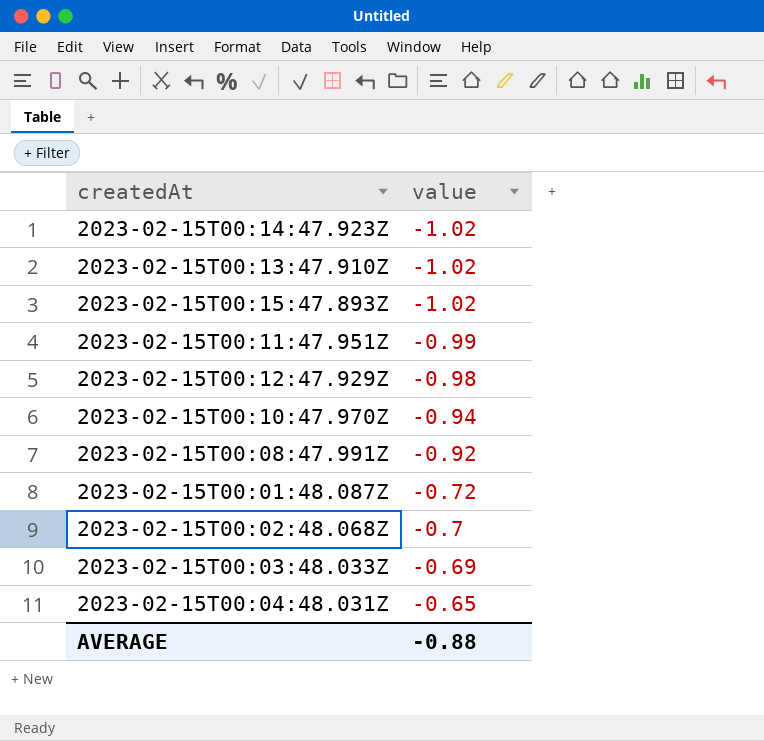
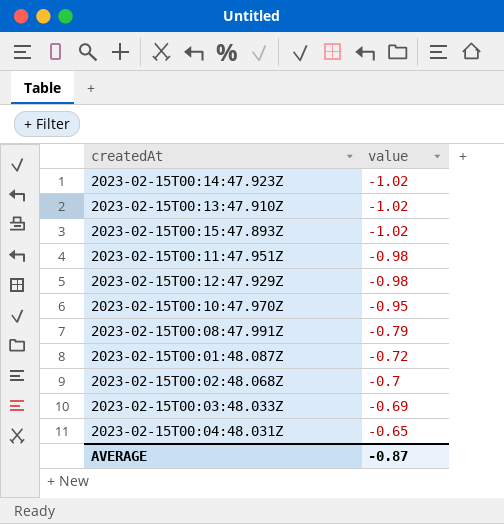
2023-02-15T00:11:47.951Z | value: -0.99 -> -0.98
2023-02-15T00:10:47.970Z | value: -0.94 -> -0.95
2023-02-15T00:08:47.991Z | value: -0.92 -> -0.79
AVERAGE | value: -0.88 -> -0.87

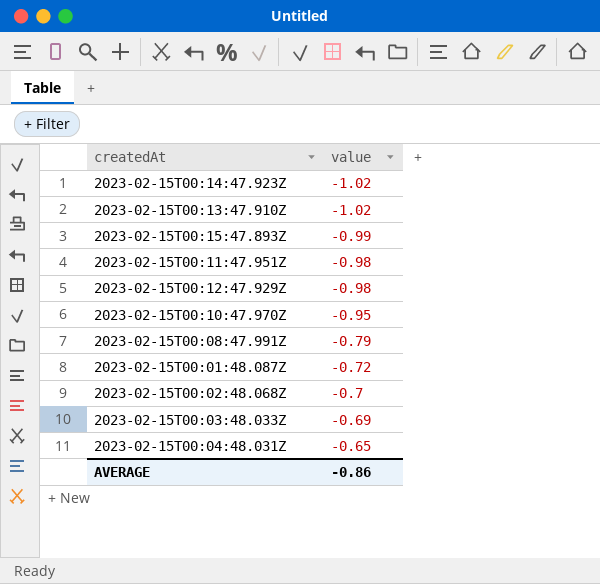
2023-02-15T00:15:47.893Z | value: -1.02 -> -0.99
AVERAGE | value: -0.87 -> -0.86

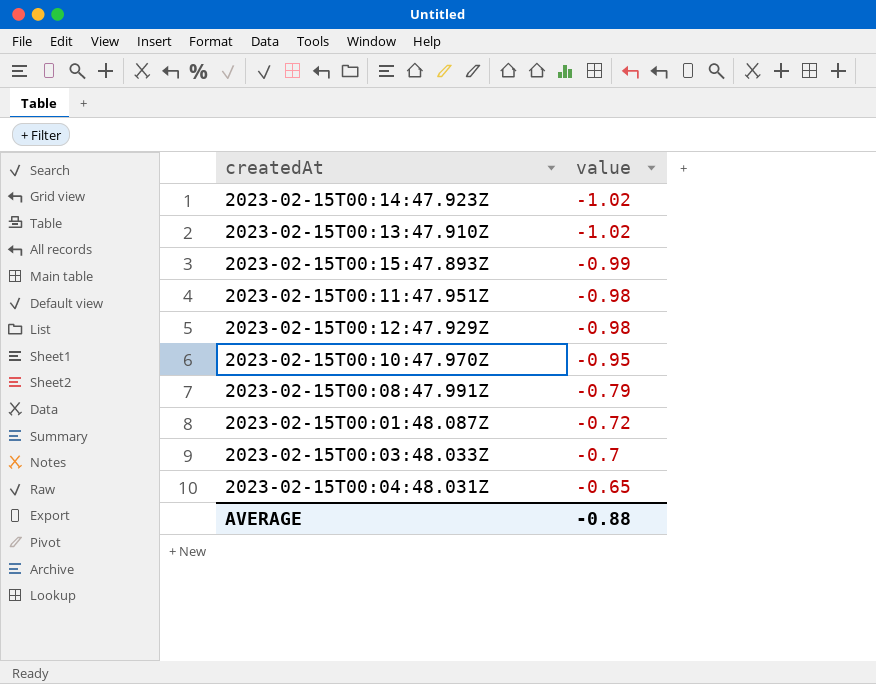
row 2023-02-15T00:02:48.068Z: -0.7 -> none
2023-02-15T00:03:48.033Z | value: -0.69 -> -0.7
AVERAGE | value: -0.86 -> -0.88

